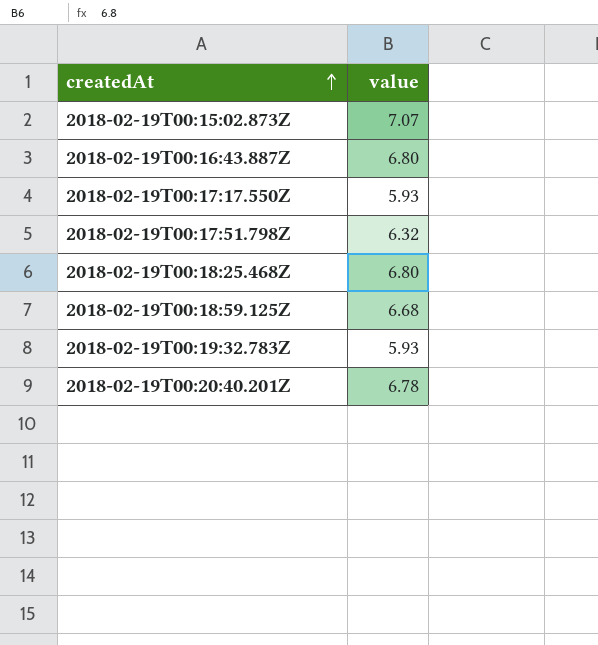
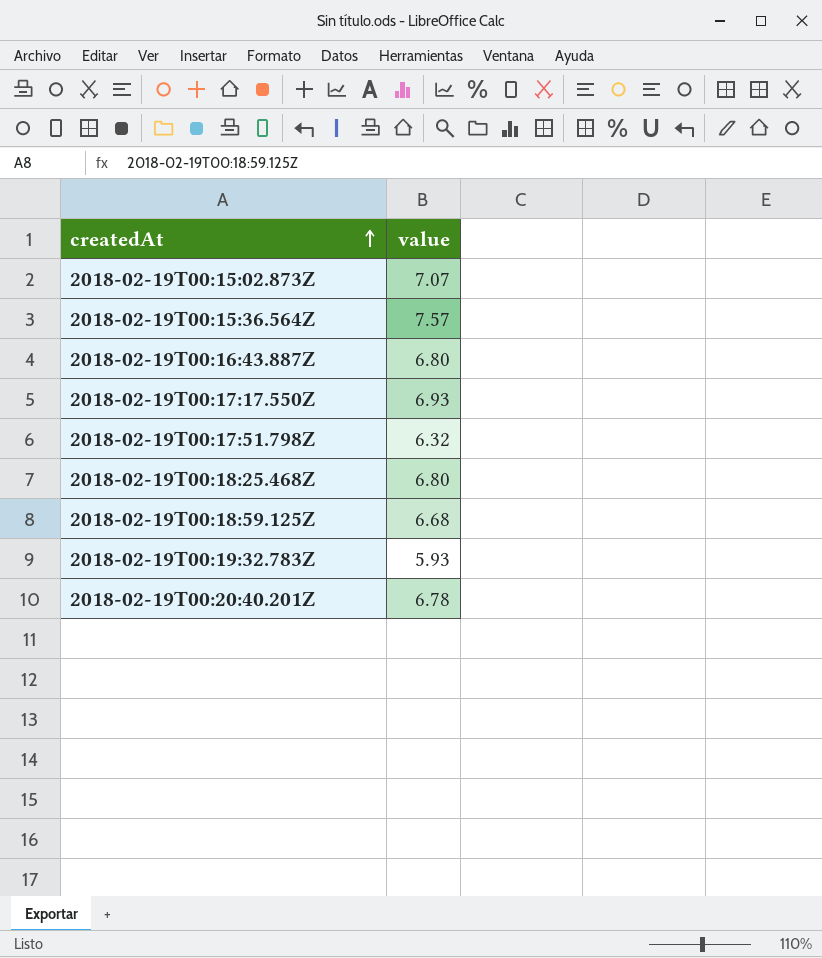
row 2018-02-19T00:15:36.564Z: none -> 7.57
2018-02-19T00:17:17.550Z | value: 5.93 -> 6.93

